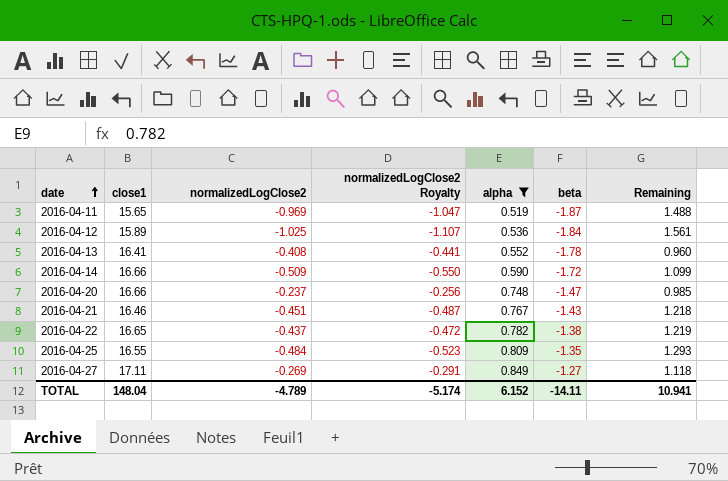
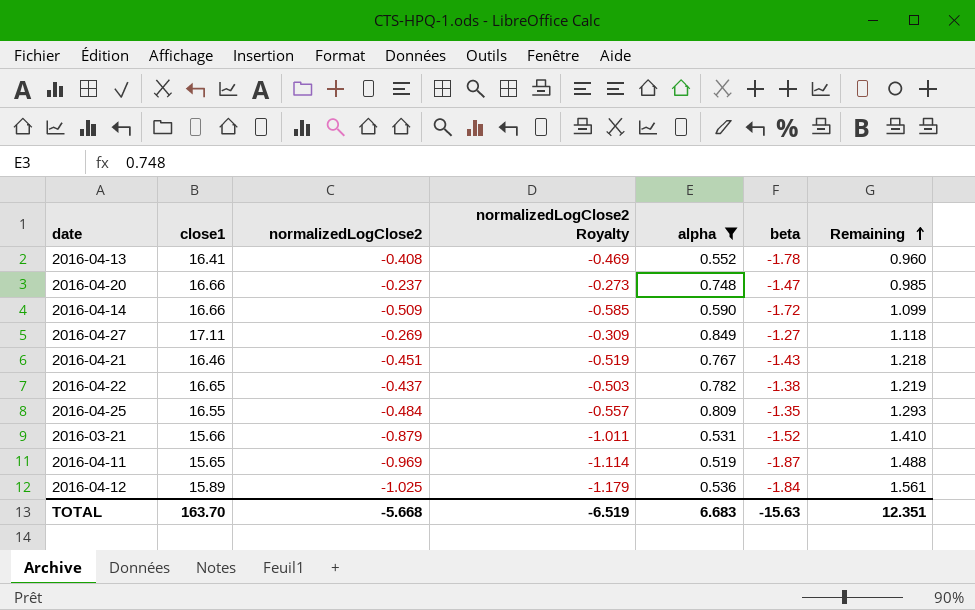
row order: date ascending -> Remaining ascending
column normalizedLogClose2 Royalty | formula: [normalizedLogClose2] * 1.08 -> [normalizedLogClose2] * 1.15
row 2016-03-21: none -> 15.66 | -0.879 | -1.011 | 0.531 | -1.52 | 1.410
TOTAL | close1: 148.04 -> 163.70
TOTAL | normalizedLogClose2: -4.789 -> -5.668
TOTAL | normalizedLogClose2 Royalty: -5.174 -> -6.519
TOTAL | alpha: 6.152 -> 6.683
TOTAL | beta: -14.11 -> -15.63
TOTAL | Remaining: 10.941 -> 12.351

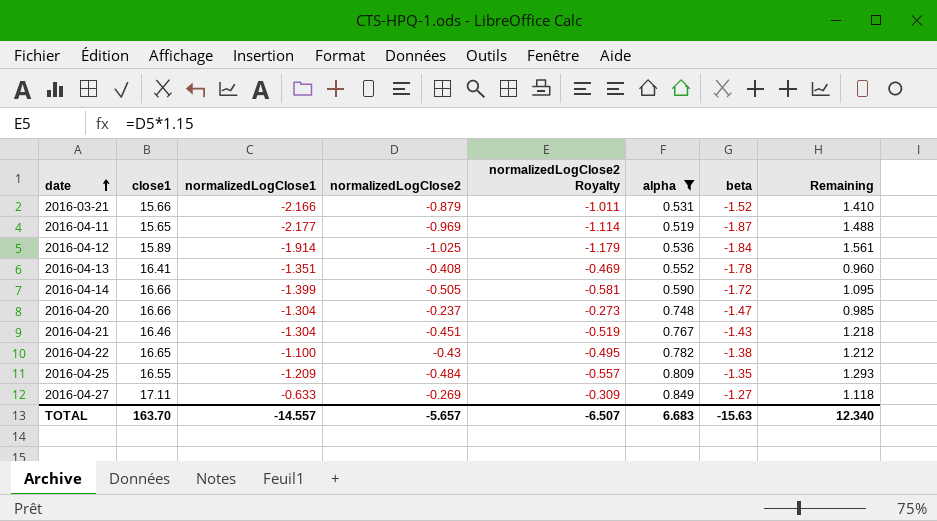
row order: Remaining ascending -> date ascending
column normalizedLogClose1 | position: none -> 3
2016-04-14 | normalizedLogClose2: -0.509 -> -0.505
2016-04-14 | normalizedLogClose2 Royalty: -0.585 -> -0.581
2016-04-14 | Remaining: 1.099 -> 1.095
2016-04-22 | normalizedLogClose2: -0.437 -> -0.43
2016-04-22 | normalizedLogClose2 Royalty: -0.503 -> -0.495
2016-04-22 | Remaining: 1.219 -> 1.212
TOTAL | normalizedLogClose2: -5.668 -> -5.657
TOTAL | normalizedLogClose2 Royalty: -6.519 -> -6.507
TOTAL | Remaining: 12.351 -> 12.340

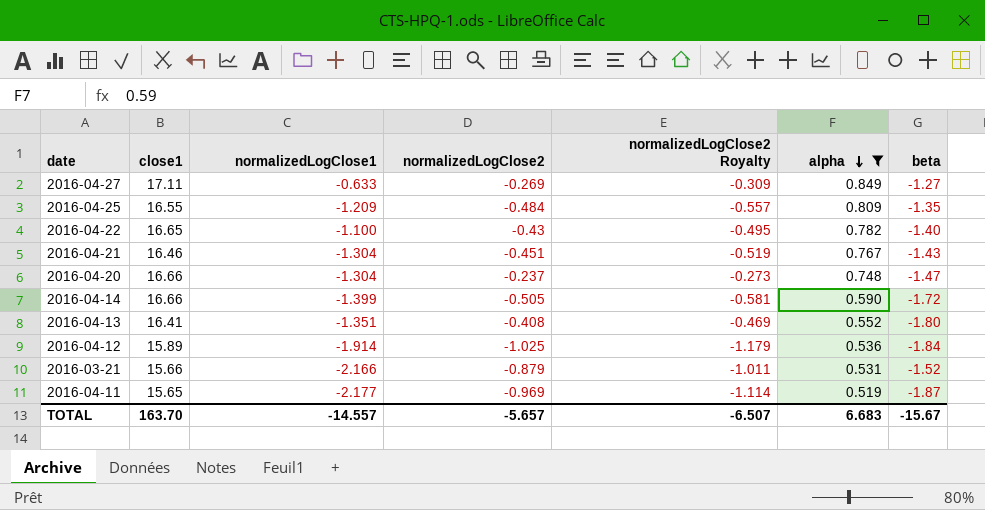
row order: date ascending -> alpha descending
column Remaining | formula: [alpha] - [normalizedLogClose2] -> none
2016-04-22 | beta: -1.38 -> -1.40
2016-04-13 | beta: -1.78 -> -1.80
TOTAL | beta: -15.63 -> -15.67

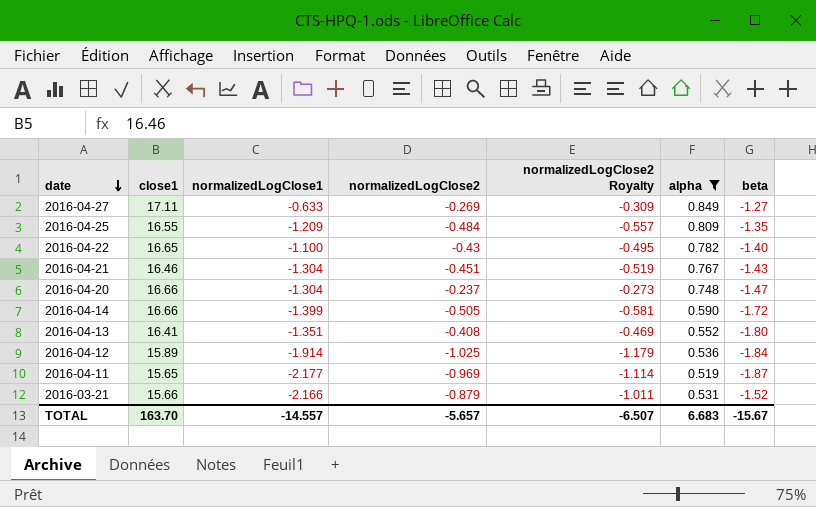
row order: alpha descending -> date descending

